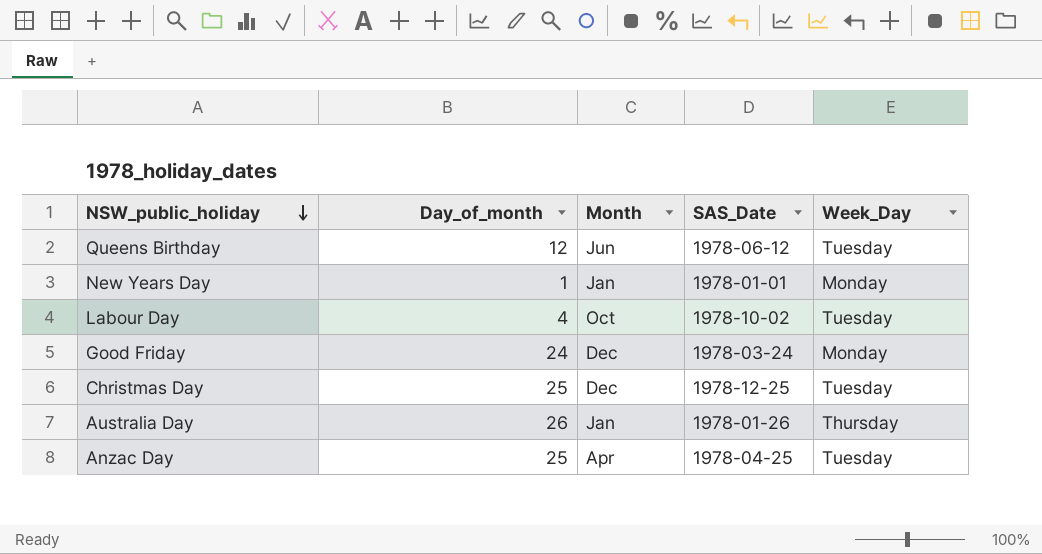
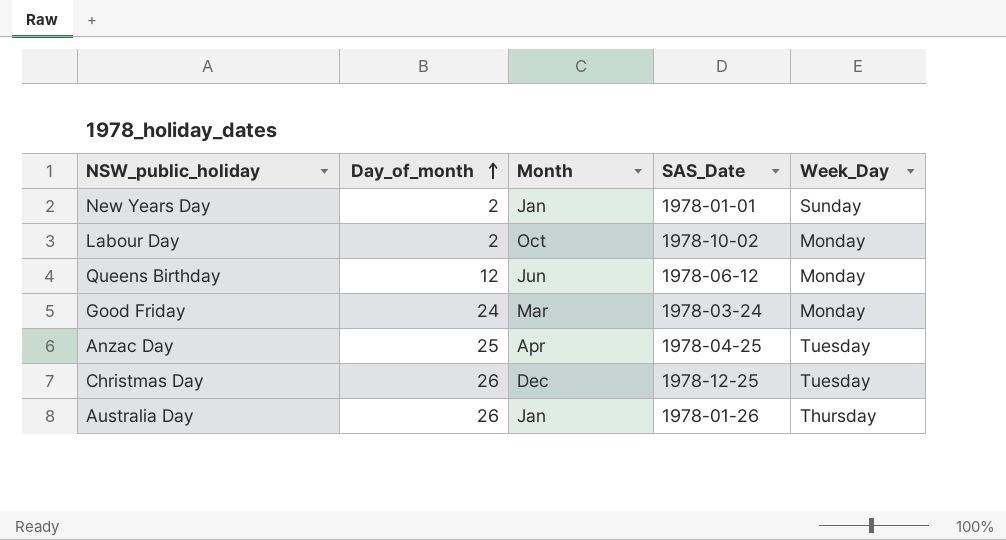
row order: NSW_public_holiday descending -> Day_of_month ascending
New Years Day | Day_of_month: 1 -> 2
New Years Day | Week_Day: Monday -> Sunday
Labour Day | Day_of_month: 4 -> 2
Labour Day | Week_Day: Tuesday -> Monday
Queens Birthday | Week_Day: Tuesday -> Monday
Good Friday | Month: Dec -> Mar
Christmas Day | Day_of_month: 25 -> 26

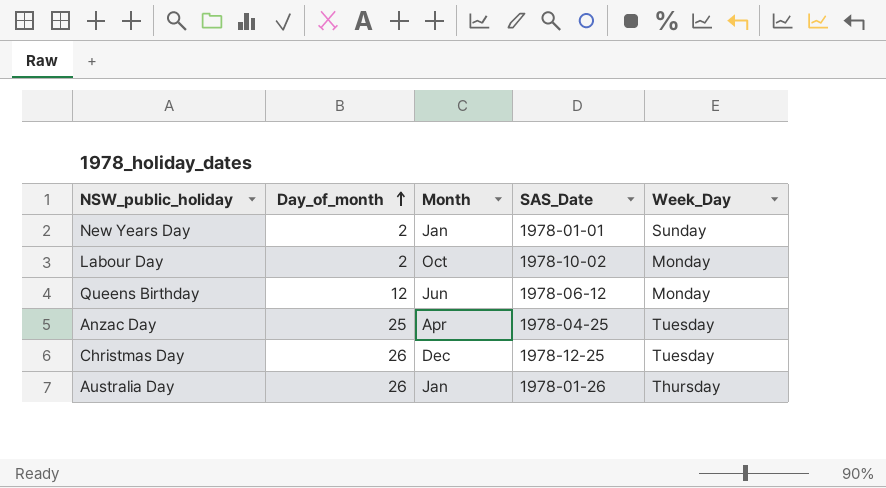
row Good Friday: 24 | Mar | 1978-03-24 | Monday -> none

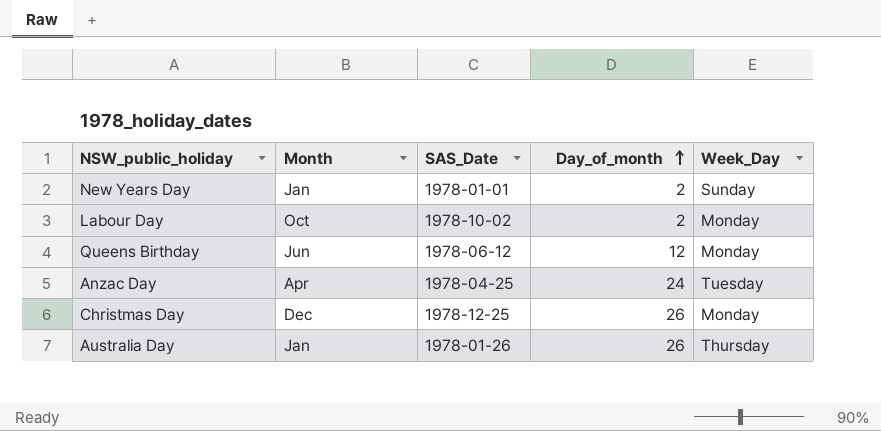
column Day_of_month | position: 2 -> 4
Anzac Day | Day_of_month: 25 -> 24
Christmas Day | Week_Day: Tuesday -> Monday

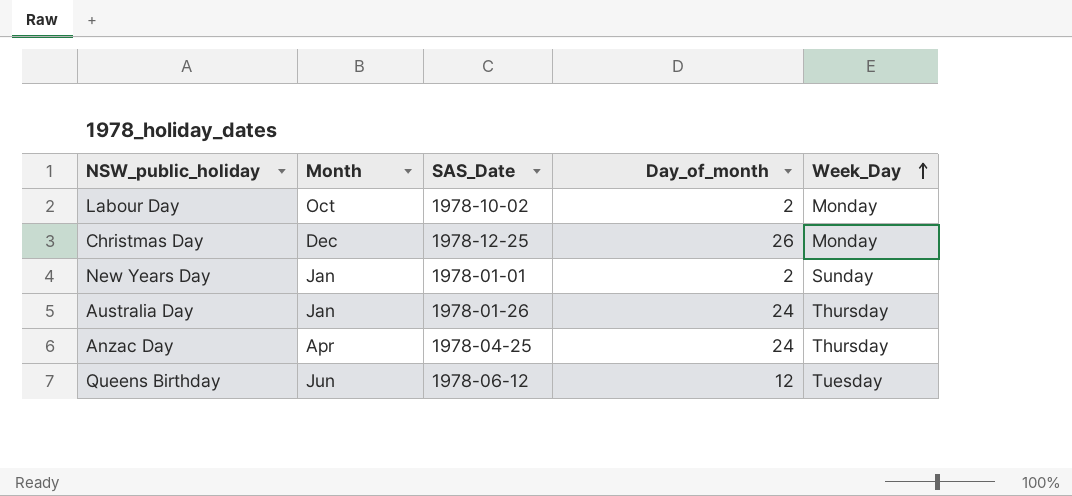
row order: Day_of_month ascending -> Week_Day ascending
Australia Day | Day_of_month: 26 -> 24
Anzac Day | Week_Day: Tuesday -> Thursday
Queens Birthday | Week_Day: Monday -> Tuesday

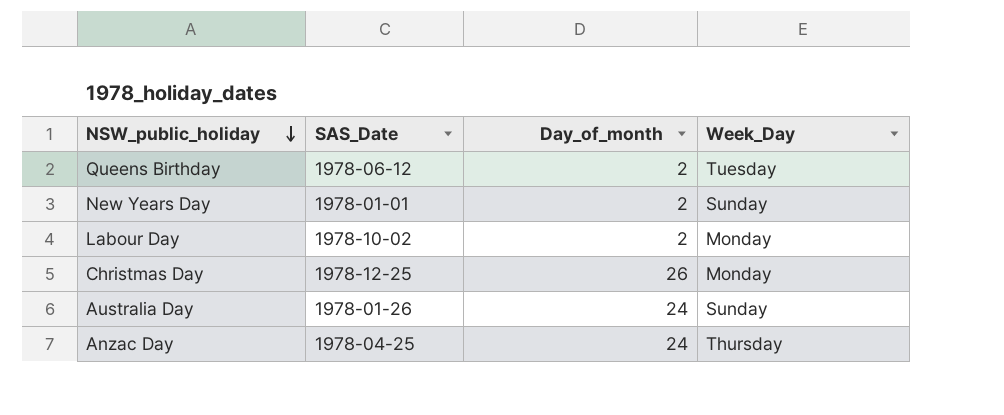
row order: Week_Day ascending -> NSW_public_holiday descending
column Month | position: 2 -> none
Queens Birthday | Day_of_month: 12 -> 2
Australia Day | Week_Day: Thursday -> Sunday

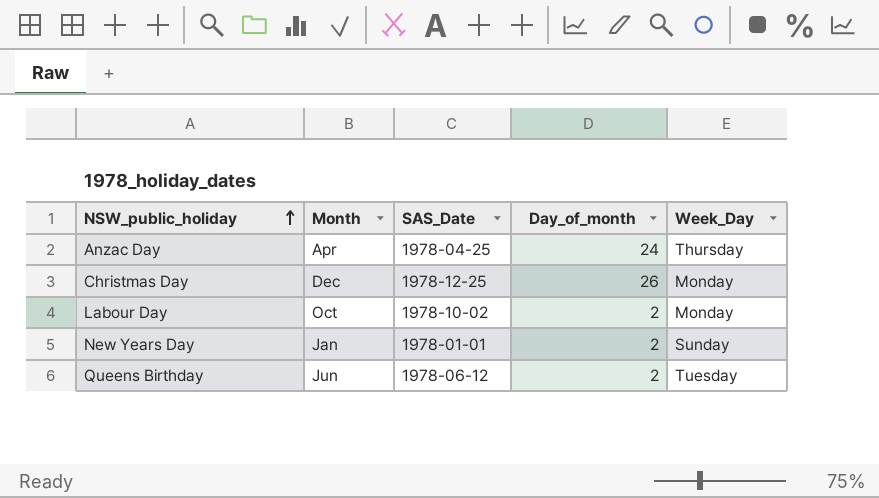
row order: NSW_public_holiday descending -> NSW_public_holiday ascending
column Month | position: none -> 2
row Australia Day: 1978-01-26 | 24 | Sunday -> none

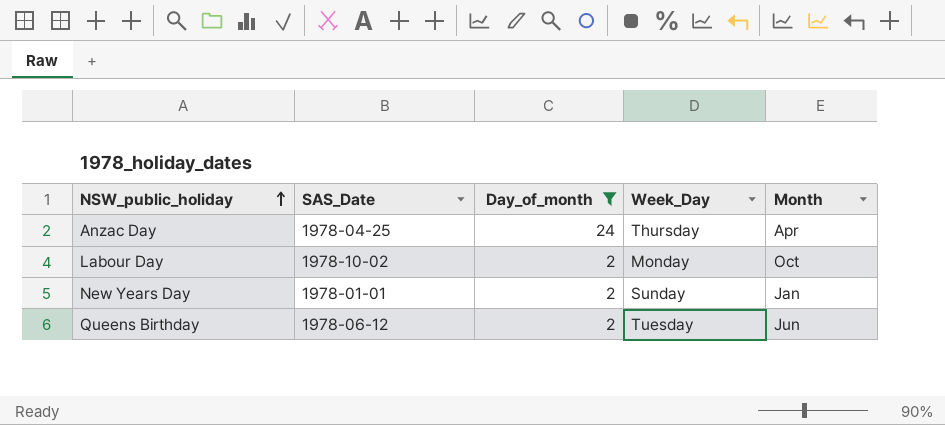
filter: none -> Day_of_month != 26
column Month | position: 2 -> 5

